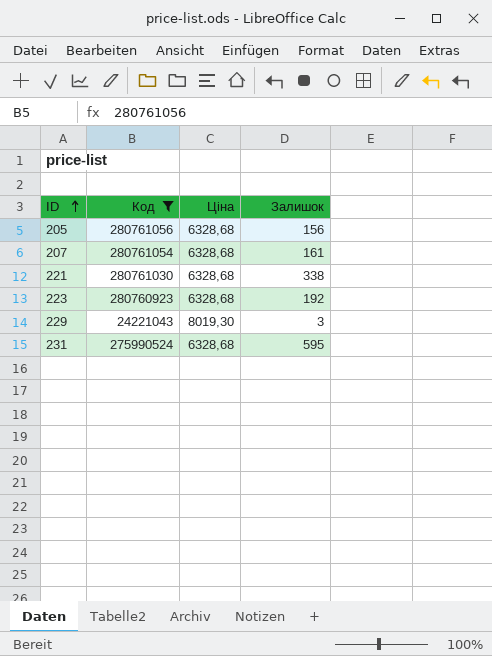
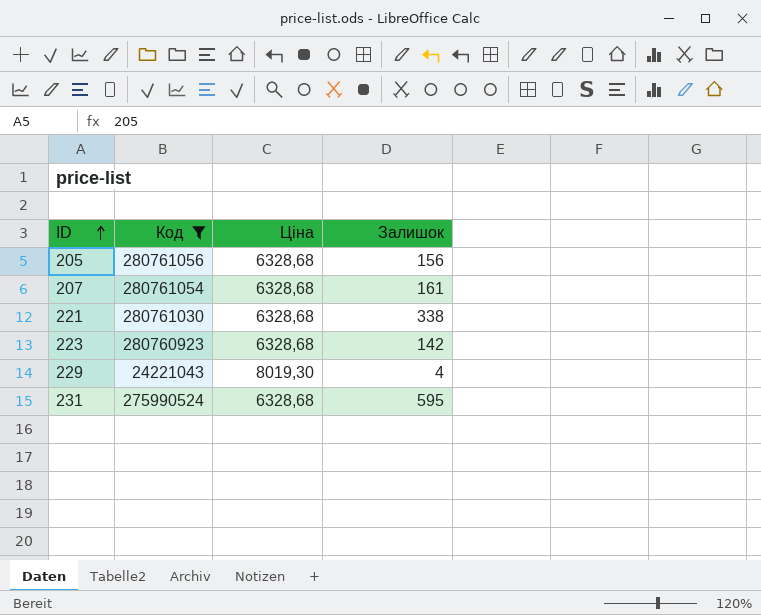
223 | Залишок: 192 -> 142
229 | Залишок: 3 -> 4

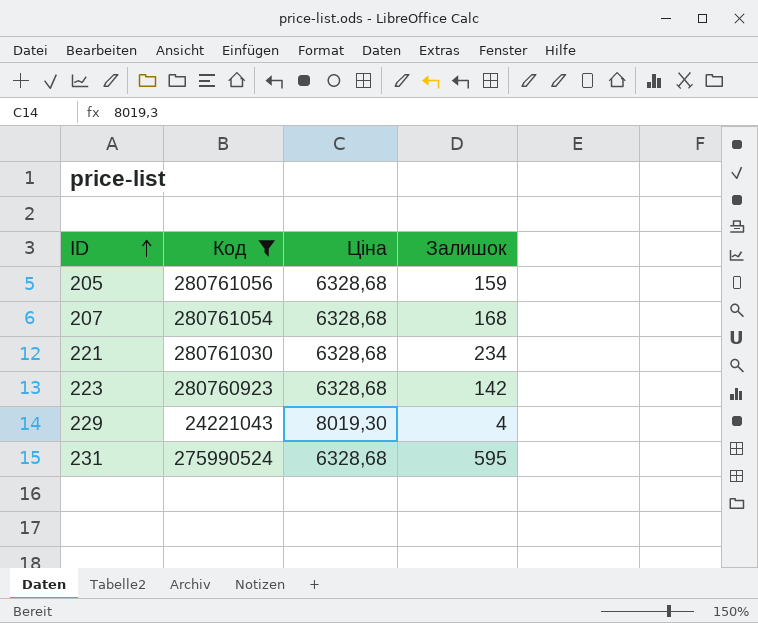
205 | Залишок: 156 -> 159
207 | Залишок: 161 -> 168
221 | Залишок: 338 -> 234

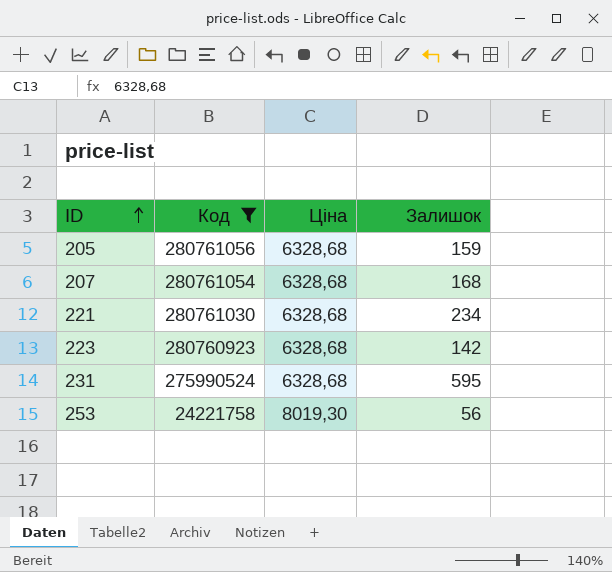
row 229: 24221043 | 8019,30 | 4 -> none
row 253: none -> 24221758 | 8019,30 | 56

